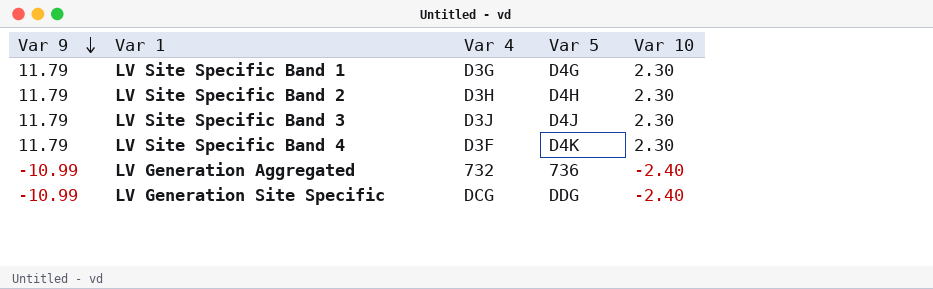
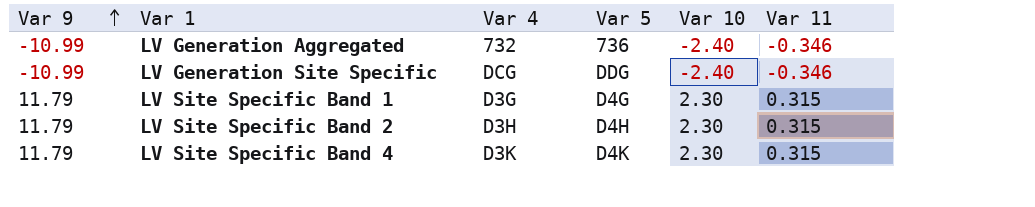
row order: Var 9 descending -> Var 9 ascending
column Var 11 | position: none -> 6
row LV Site Specific Band 3: 11.79 | D3J | D4J | 2.30 -> none
LV Site Specific Band 4 | Var 4: D3F -> D3K

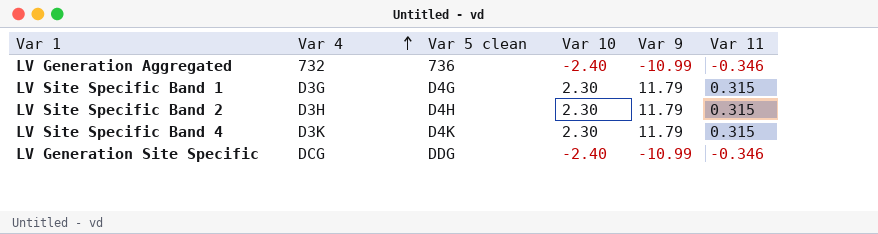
row order: Var 9 ascending -> Var 4 ascending
column name: Var 5 -> Var 5 clean
column Var 9 | position: 1 -> 5

